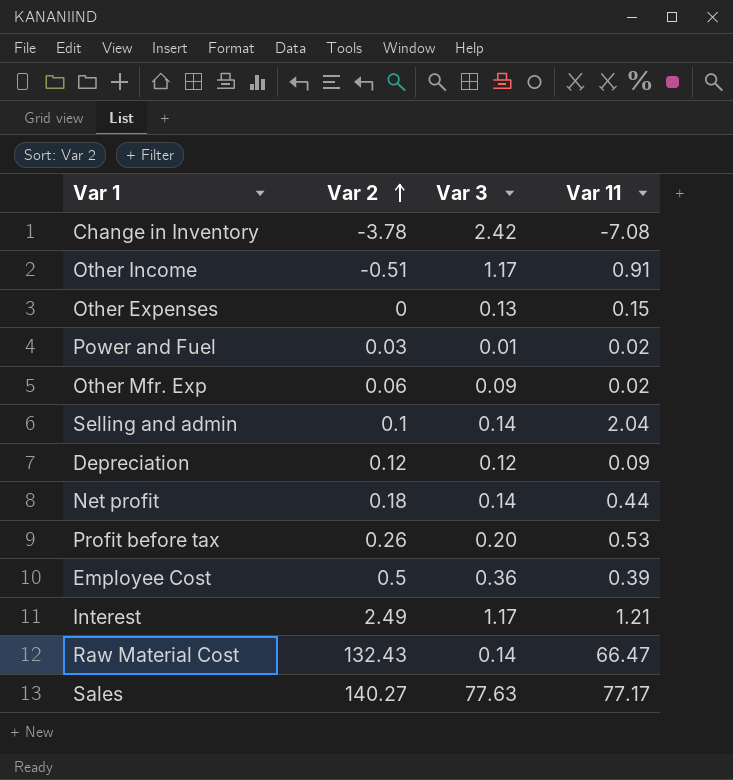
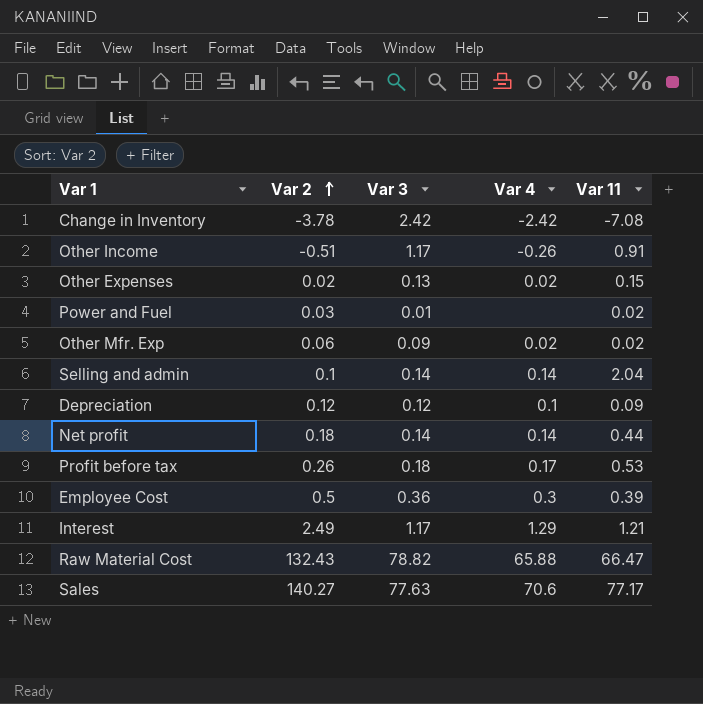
column Var 4 | position: none -> 4
Other Expenses | Var 2: 0 -> 0.02
Profit before tax | Var 3: 0.20 -> 0.18
Raw Material Cost | Var 3: 0.14 -> 78.82

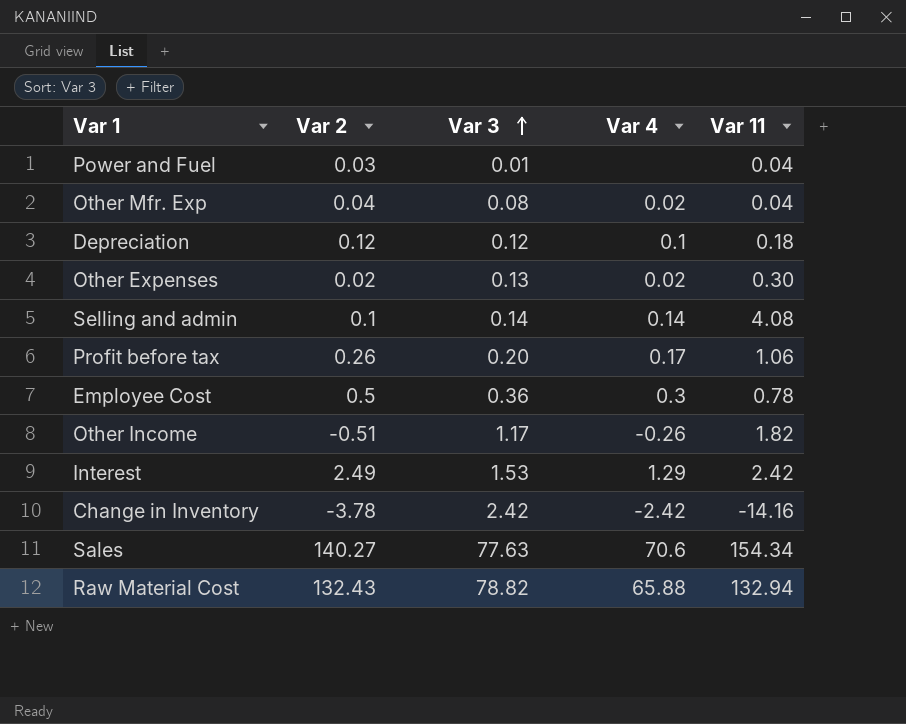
row order: Var 2 ascending -> Var 3 ascending
row Net profit: 0.18 | 0.14 | 0.14 | 0.44 -> none
Power and Fuel | Var 11: 0.02 -> 0.04
Other Mfr. Exp | Var 2: 0.06 -> 0.04
Other Mfr. Exp | Var 3: 0.09 -> 0.08
Other Mfr. Exp | Var 11: 0.02 -> 0.04
Depreciation | Var 11: 0.09 -> 0.18
Other Expenses | Var 11: 0.15 -> 0.30
Selling and admin | Var 11: 2.04 -> 4.08
Profit before tax | Var 3: 0.18 -> 0.20
Profit before tax | Var 11: 0.53 -> 1.06
Employee Cost | Var 11: 0.39 -> 0.78
Other Income | Var 11: 0.91 -> 1.82
Interest | Var 3: 1.17 -> 1.53
Interest | Var 11: 1.21 -> 2.42
Change in Inventory | Var 11: -7.08 -> -14.16
Sales | Var 11: 77.17 -> 154.34
Raw Material Cost | Var 11: 66.47 -> 132.94

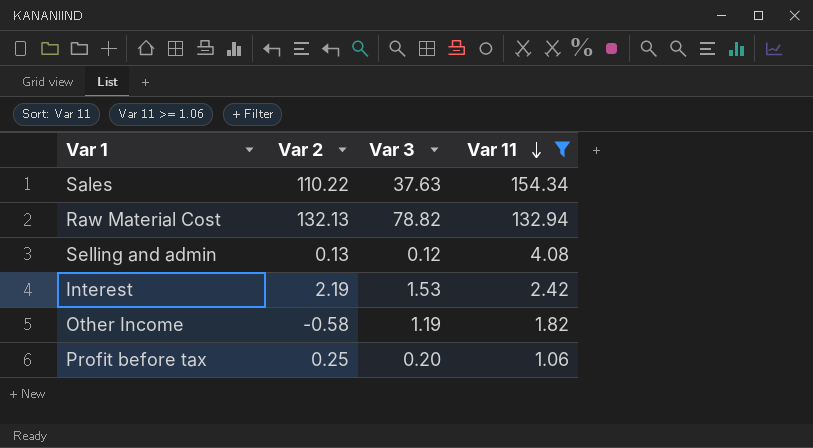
filter: none -> Var 11 >= 1.06
row order: Var 3 ascending -> Var 11 descending
column Var 4 | position: 4 -> none
Sales | Var 2: 140.27 -> 110.22
Sales | Var 3: 77.63 -> 37.63
Raw Material Cost | Var 2: 132.43 -> 132.13
Selling and admin | Var 2: 0.1 -> 0.13
Selling and admin | Var 3: 0.14 -> 0.12
Interest | Var 2: 2.49 -> 2.19
Other Income | Var 2: -0.51 -> -0.58
Other Income | Var 3: 1.17 -> 1.19
Profit before tax | Var 2: 0.26 -> 0.25

